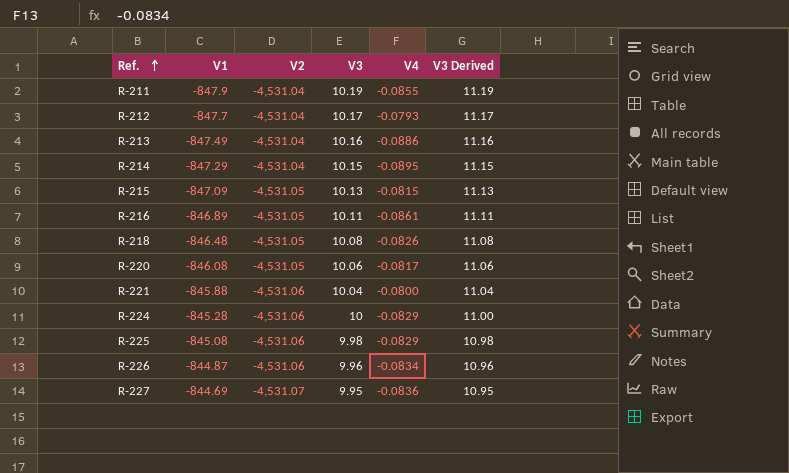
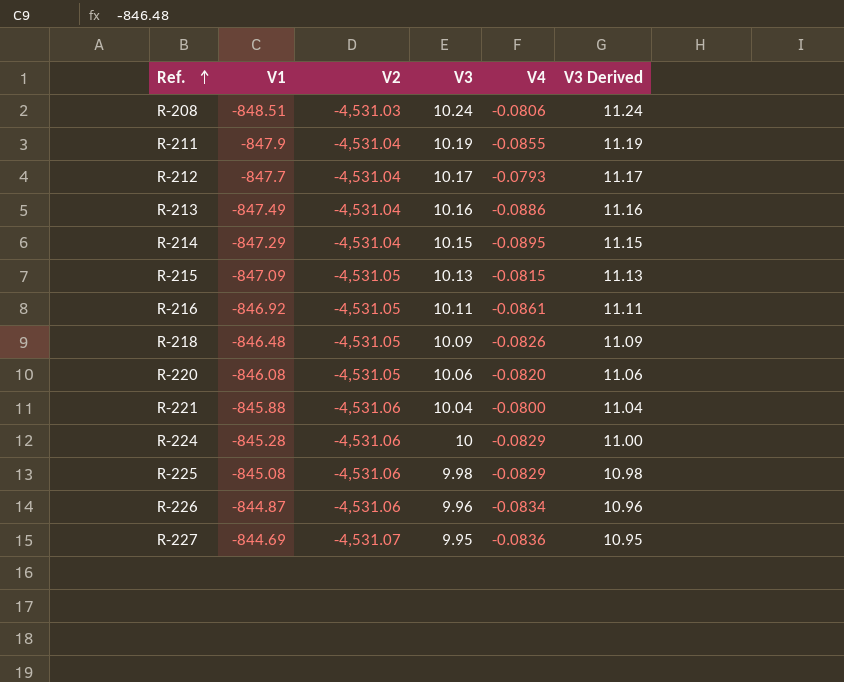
row R-208: none -> -848.51 | -4,531.03 | 10.24 | -0.0806 | 11.24
R-216 | V1: -846.89 -> -846.92
R-218 | V3: 10.08 -> 10.09
R-218 | V3 Derived: 11.08 -> 11.09
R-220 | V4: -0.0817 -> -0.0820

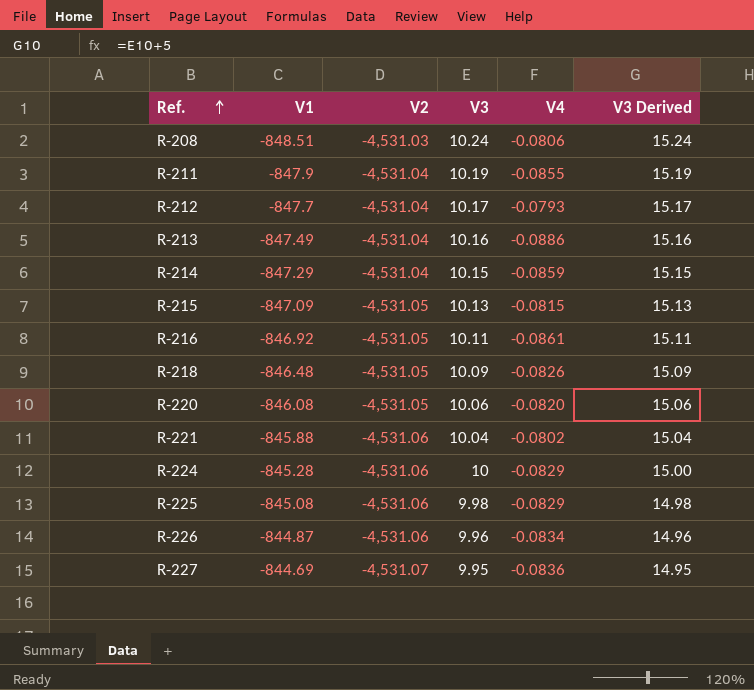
column V3 Derived | formula: [V3] + 1 -> [V3] + 5
R-214 | V4: -0.0895 -> -0.0859
R-221 | V4: -0.0800 -> -0.0802

